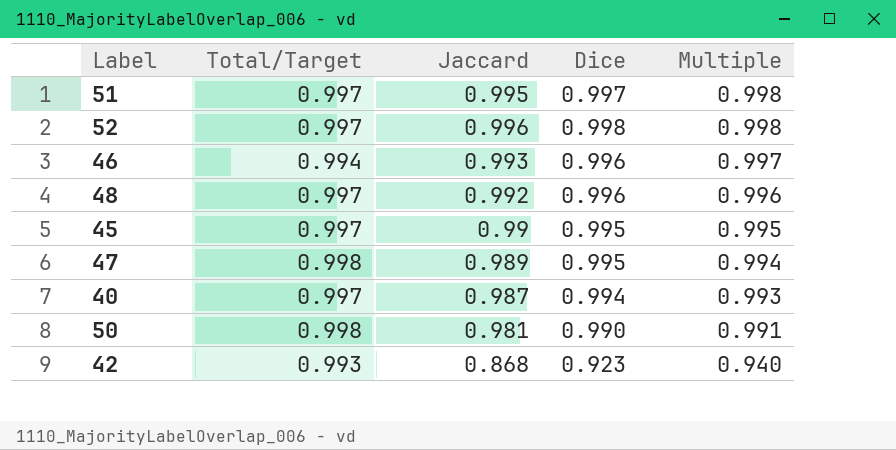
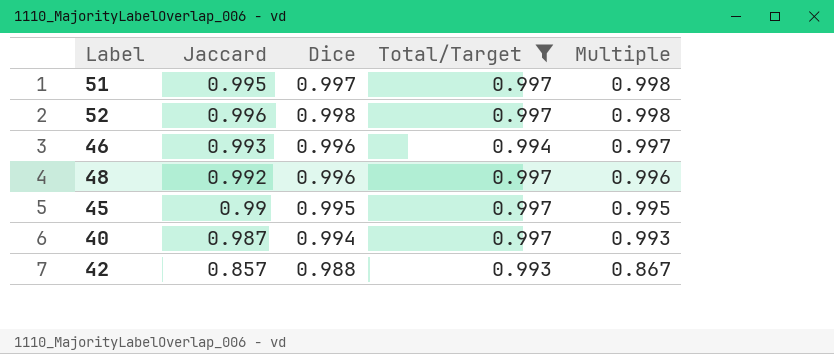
filter: none -> Total/Target != 0.998
column Total/Target | position: 2 -> 4
42 | Jaccard: 0.868 -> 0.857
42 | Dice: 0.923 -> 0.988
42 | Multiple: 0.940 -> 0.867

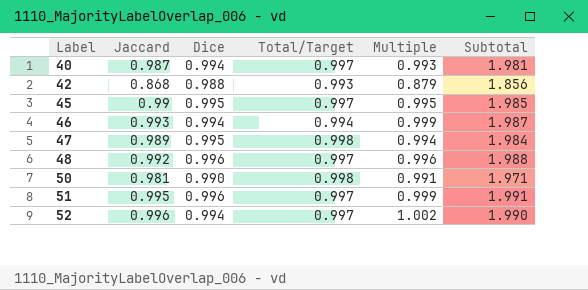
filter: Total/Target != 0.998 -> none
row order: Multiple descending -> Label ascending
column Subtotal | formula: none -> [Jaccard] + [Dice]
42 | Jaccard: 0.857 -> 0.868
42 | Multiple: 0.867 -> 0.879
46 | Dice: 0.996 -> 0.994
46 | Multiple: 0.997 -> 0.999
51 | Dice: 0.997 -> 0.996
51 | Multiple: 0.998 -> 0.999
52 | Dice: 0.998 -> 0.994
52 | Multiple: 0.998 -> 1.002

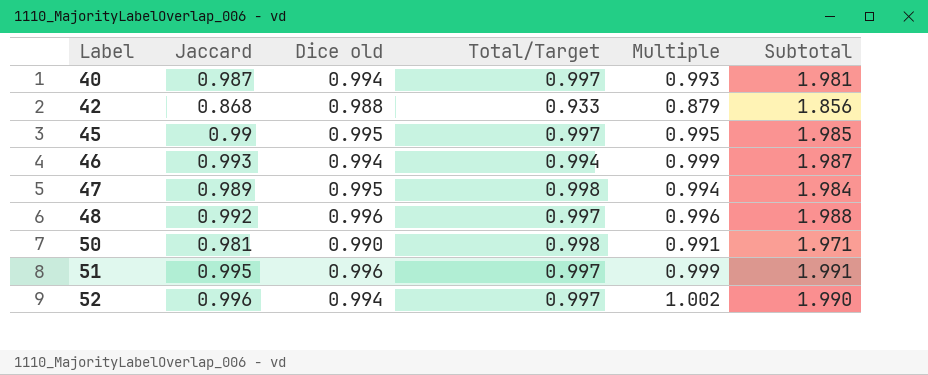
column name: Dice -> Dice old
42 | Total/Target: 0.993 -> 0.933

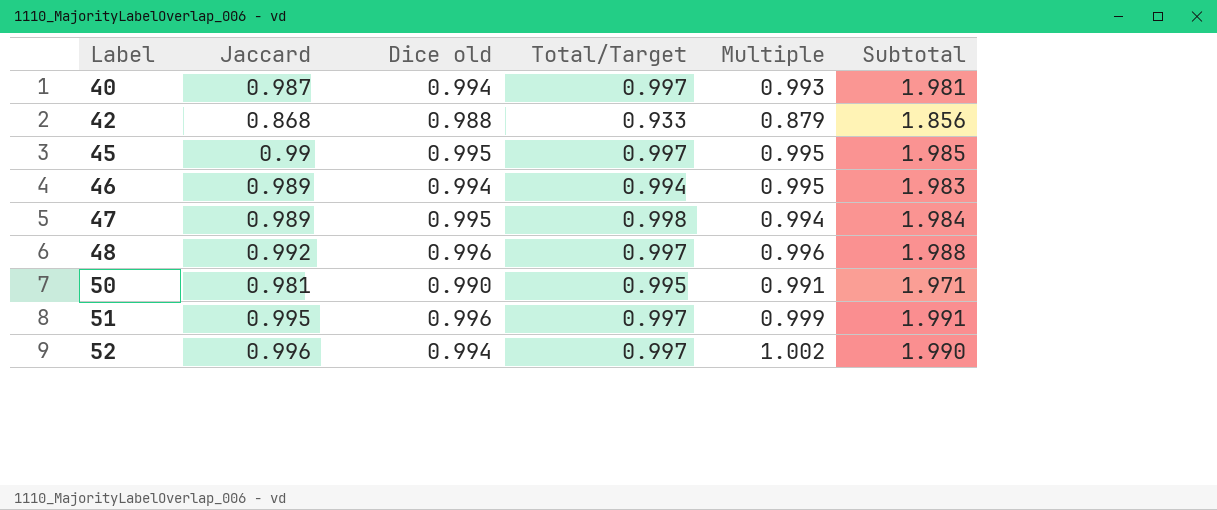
46 | Jaccard: 0.993 -> 0.989
46 | Multiple: 0.999 -> 0.995
46 | Subtotal: 1.987 -> 1.983
50 | Total/Target: 0.998 -> 0.995

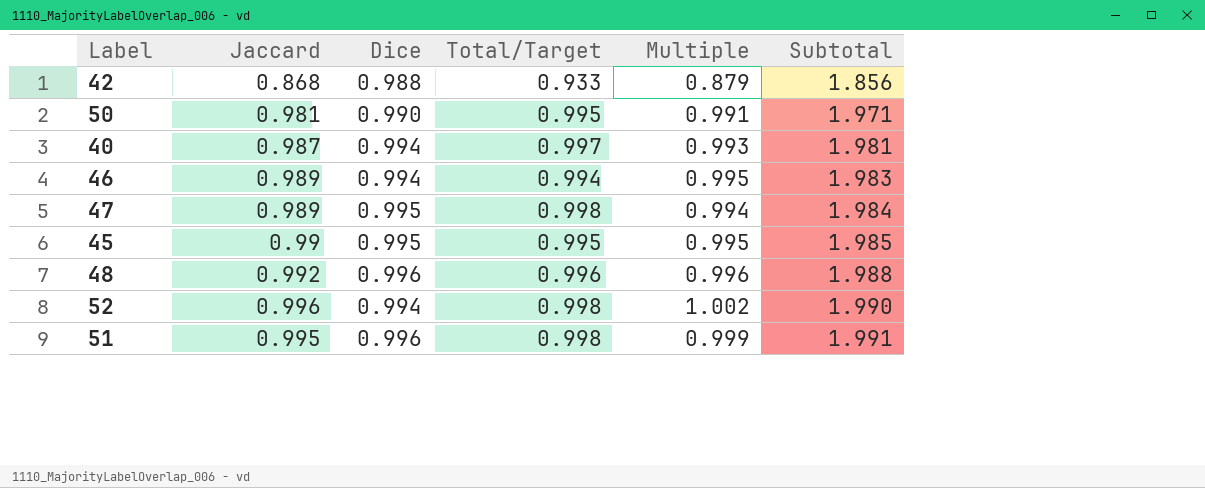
row order: Label ascending -> Subtotal ascending
column name: Dice old -> Dice
45 | Total/Target: 0.997 -> 0.995
48 | Total/Target: 0.997 -> 0.996
52 | Total/Target: 0.997 -> 0.998
51 | Total/Target: 0.997 -> 0.998

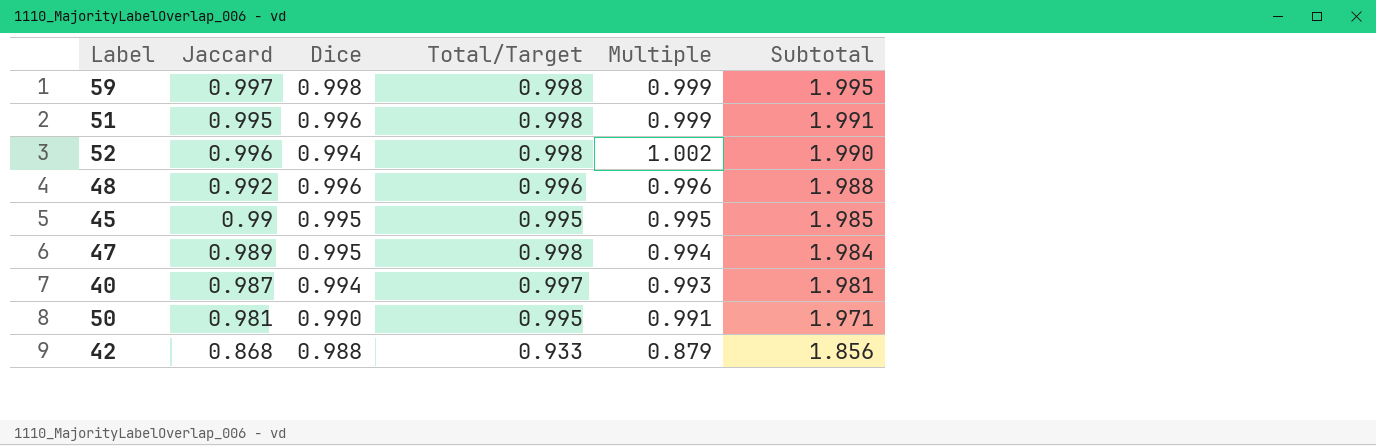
row order: Subtotal ascending -> Subtotal descending
row 46: 0.989 | 0.994 | 0.994 | 0.995 | 1.983 -> none
row 59: none -> 0.997 | 0.998 | 0.998 | 0.999 | 1.995

